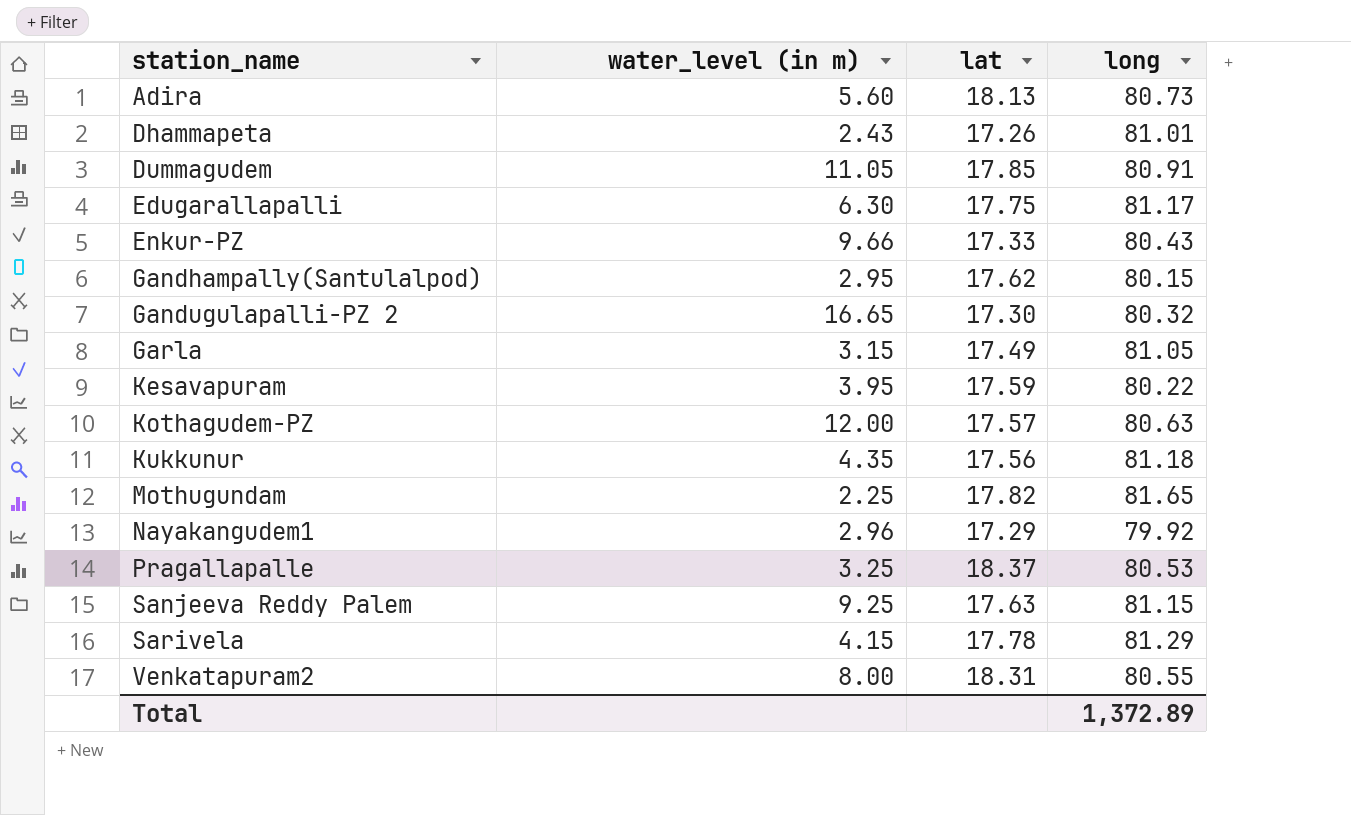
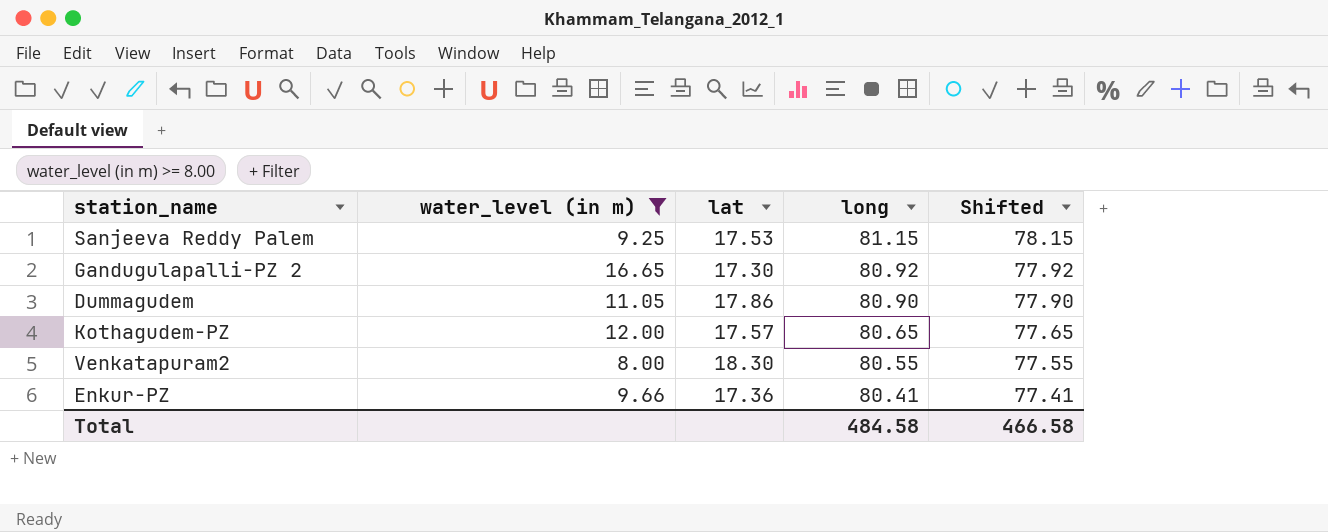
filter: none -> water_level (in m) >= 8.00
row order: station_name ascending -> long descending
column Shifted | formula: none -> [long] - 3
Sanjeeva Reddy Palem | lat: 17.63 -> 17.53
Gandugulapalli-PZ 2 | long: 80.32 -> 80.92
Dummagudem | lat: 17.85 -> 17.86
Dummagudem | long: 80.91 -> 80.90
Kothagudem-PZ | long: 80.63 -> 80.65
Venkatapuram2 | lat: 18.31 -> 18.30
Enkur-PZ | lat: 17.33 -> 17.36
Enkur-PZ | long: 80.43 -> 80.41
Total | long: 1,372.89 -> 484.58

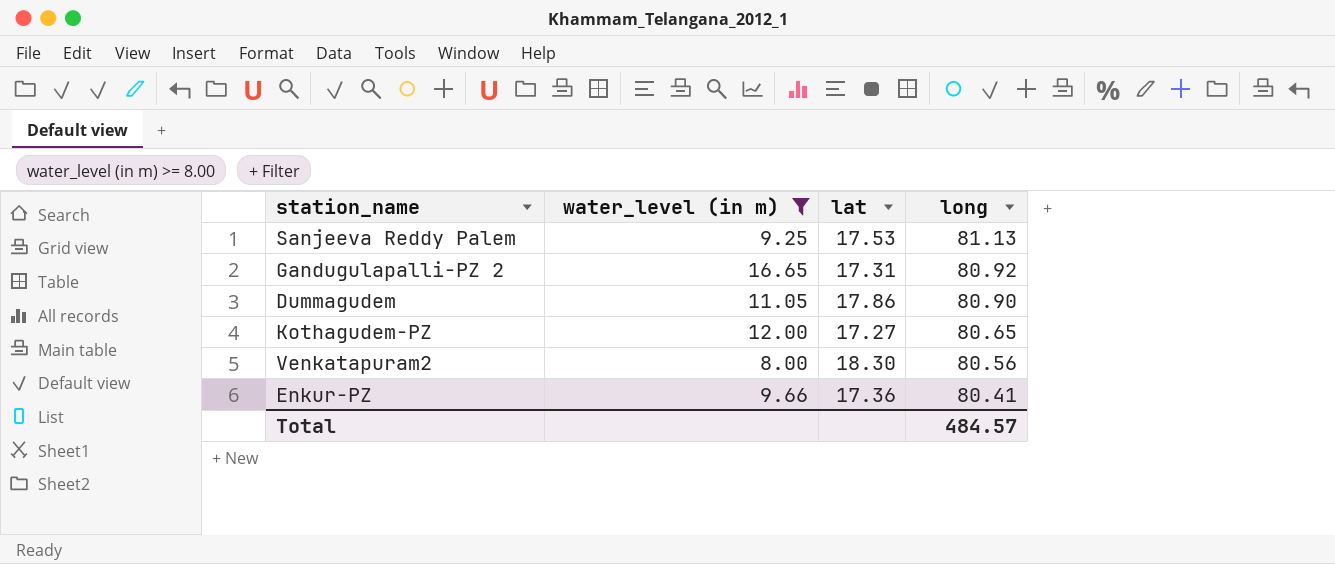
column Shifted | formula: [long] - 3 -> none
Sanjeeva Reddy Palem | long: 81.15 -> 81.13
Gandugulapalli-PZ 2 | lat: 17.30 -> 17.31
Kothagudem-PZ | lat: 17.57 -> 17.27
Venkatapuram2 | long: 80.55 -> 80.56
Total | long: 484.58 -> 484.57

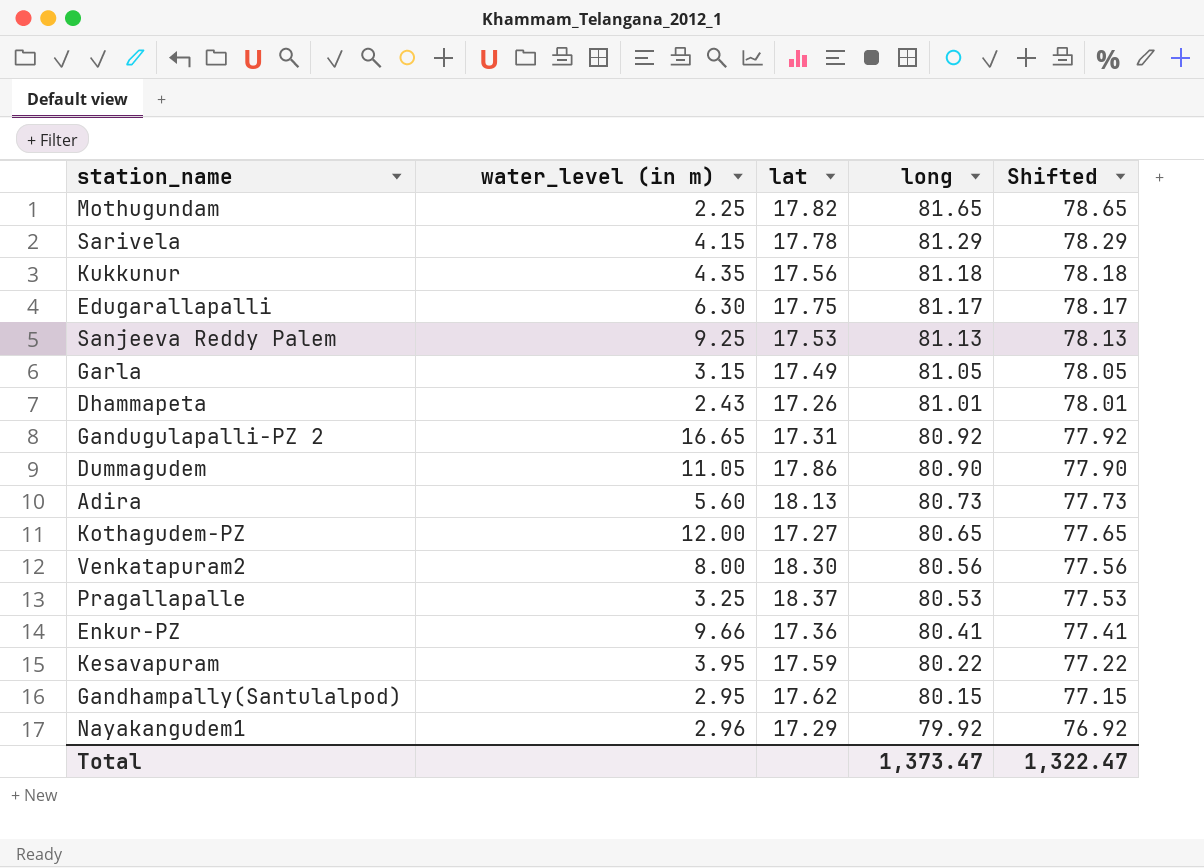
filter: water_level (in m) >= 8.00 -> none
column Shifted | formula: none -> [long] - 3
Total | long: 484.57 -> 1,373.47

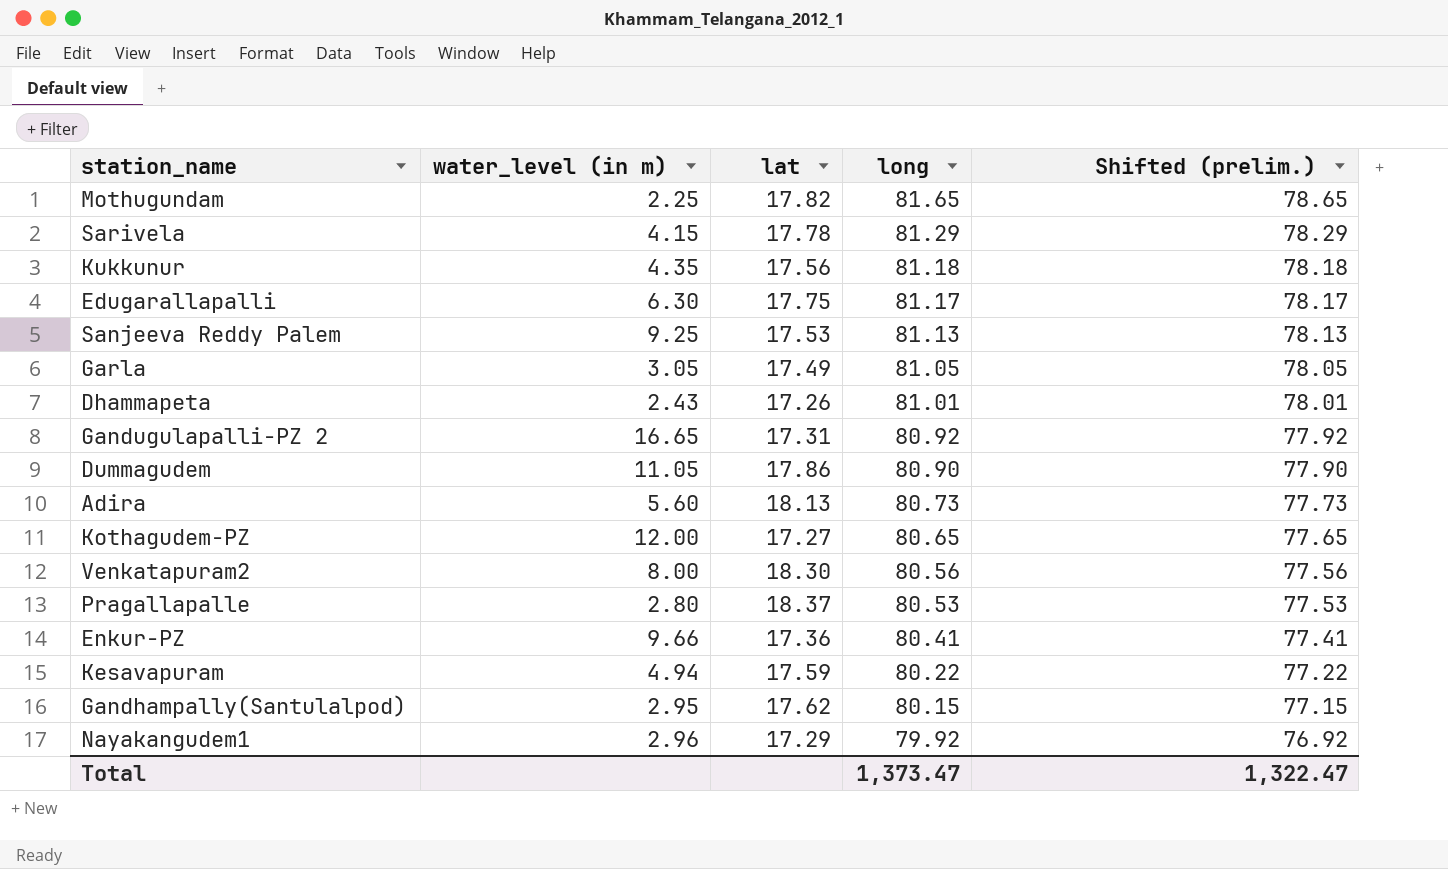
column name: Shifted -> Shifted (prelim.)
Garla | water_level (in m): 3.15 -> 3.05
Pragallapalle | water_level (in m): 3.25 -> 2.80
Kesavapuram | water_level (in m): 3.95 -> 4.94

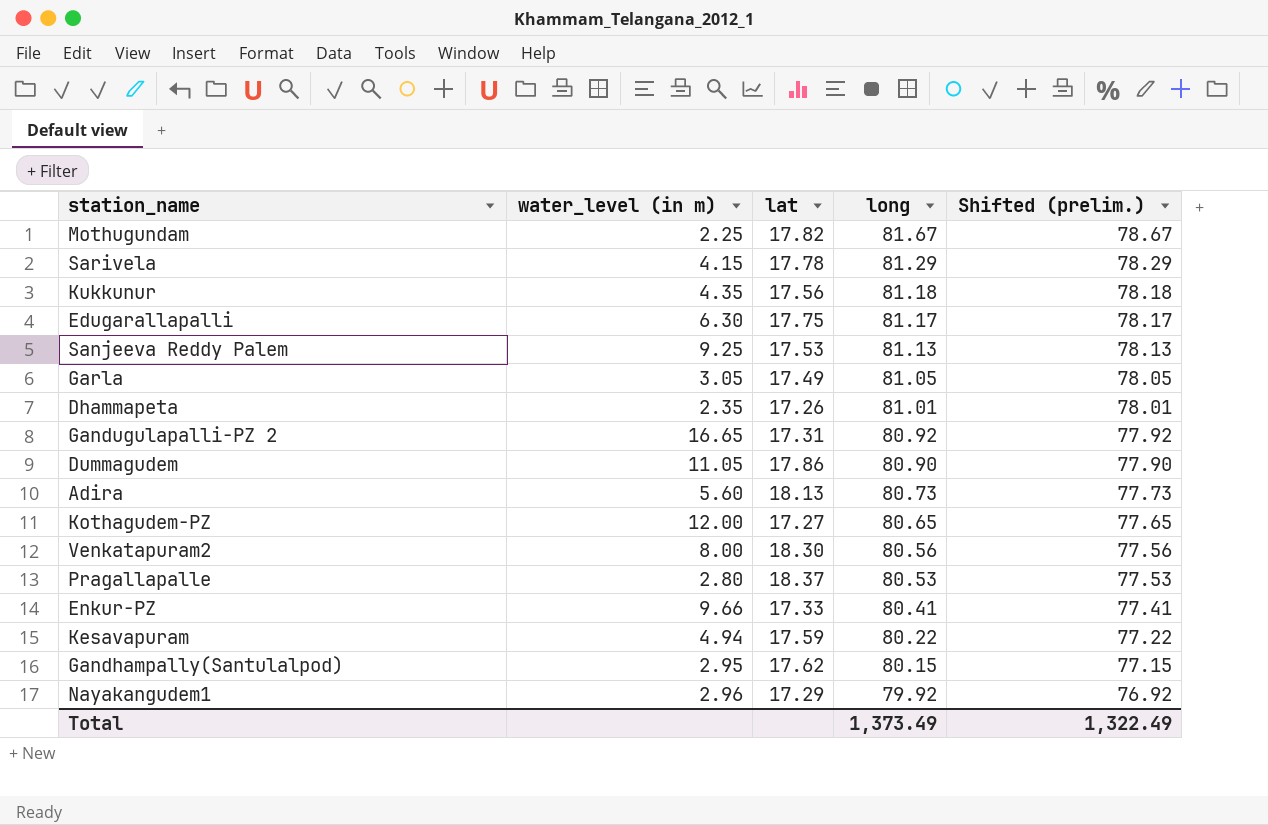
Mothugundam | long: 81.65 -> 81.67
Mothugundam | Shifted (prelim.): 78.65 -> 78.67
Dhammapeta | water_level (in m): 2.43 -> 2.35
Enkur-PZ | lat: 17.36 -> 17.33
Total | long: 1,373.47 -> 1,373.49
Total | Shifted (prelim.): 1,322.47 -> 1,322.49

